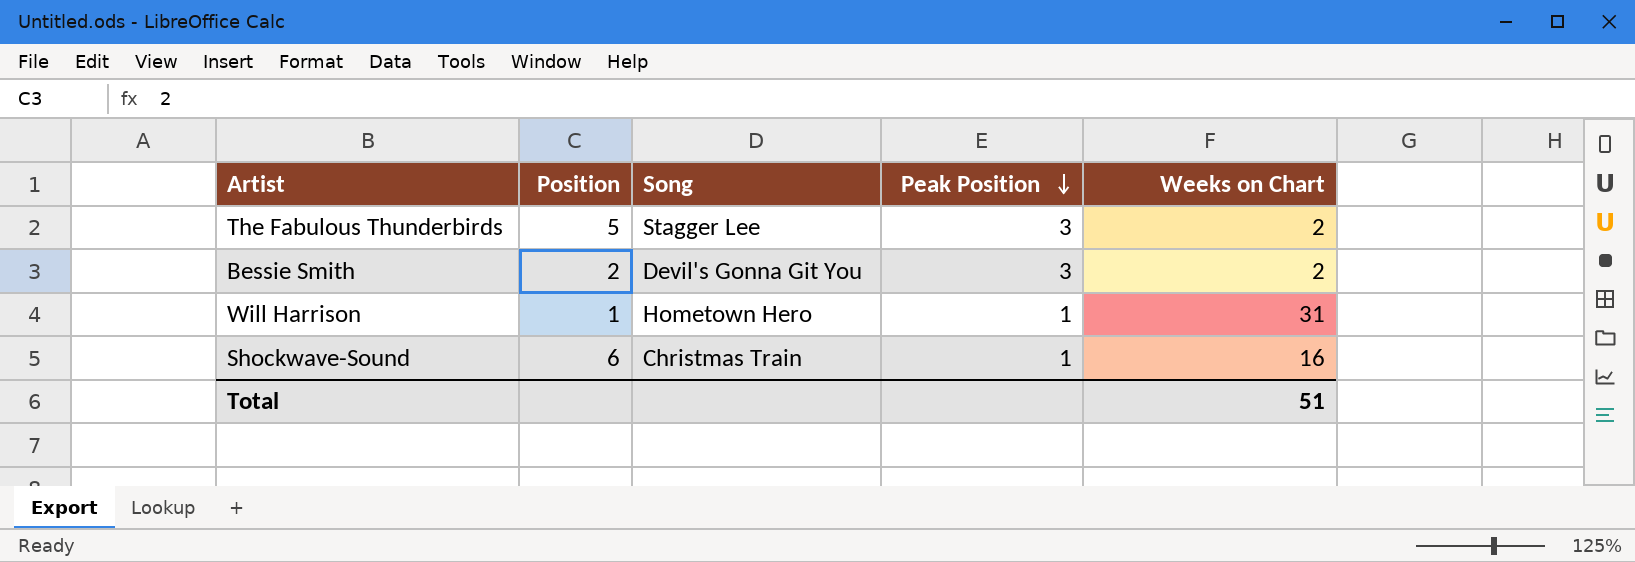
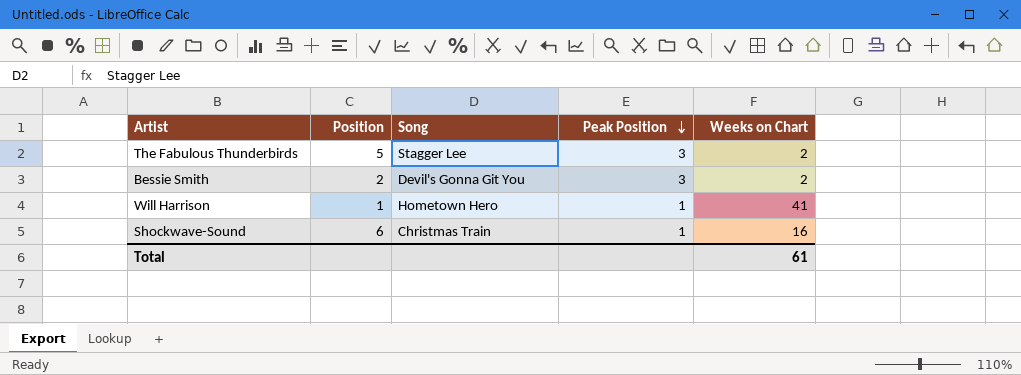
Will Harrison | Weeks on Chart: 31 -> 41
Total | Weeks on Chart: 51 -> 61

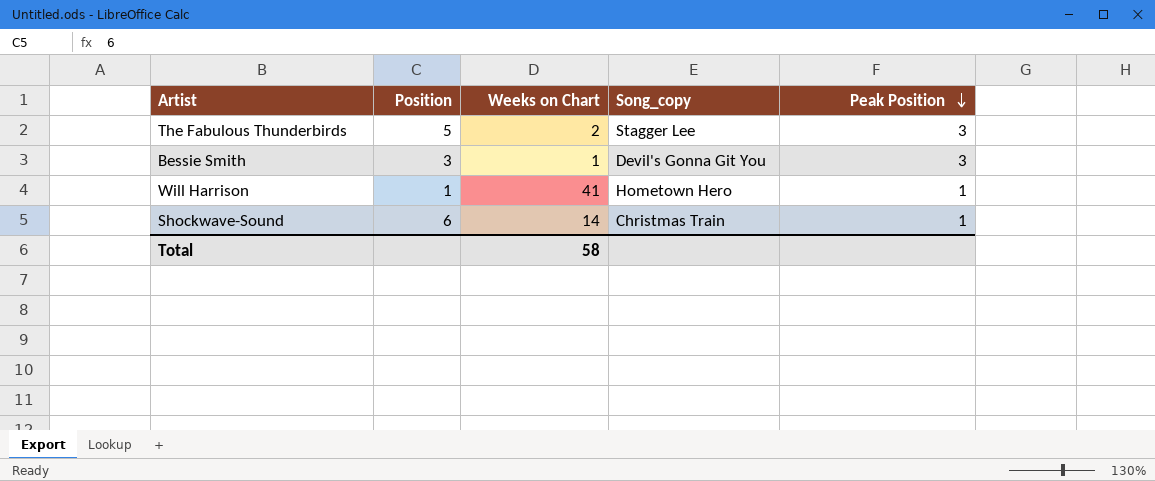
column Weeks on Chart | position: 5 -> 3
column name: Song -> Song_copy
Bessie Smith | Position: 2 -> 3
Bessie Smith | Weeks on Chart: 2 -> 1
Shockwave-Sound | Weeks on Chart: 16 -> 14
Total | Weeks on Chart: 61 -> 58

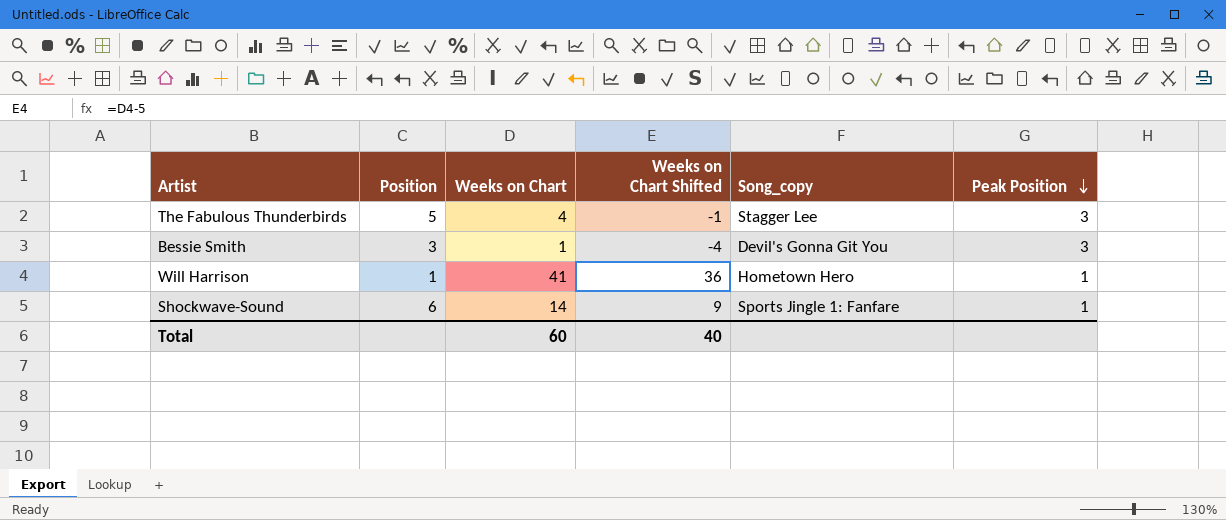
column Weeks on Chart Shifted | formula: none -> [Weeks on Chart] - 5
The Fabulous Thunderbirds | Weeks on Chart: 2 -> 4
Shockwave-Sound | Song_copy: Christmas Train -> Sports Jingle 1: Fanfare
Total | Weeks on Chart: 58 -> 60

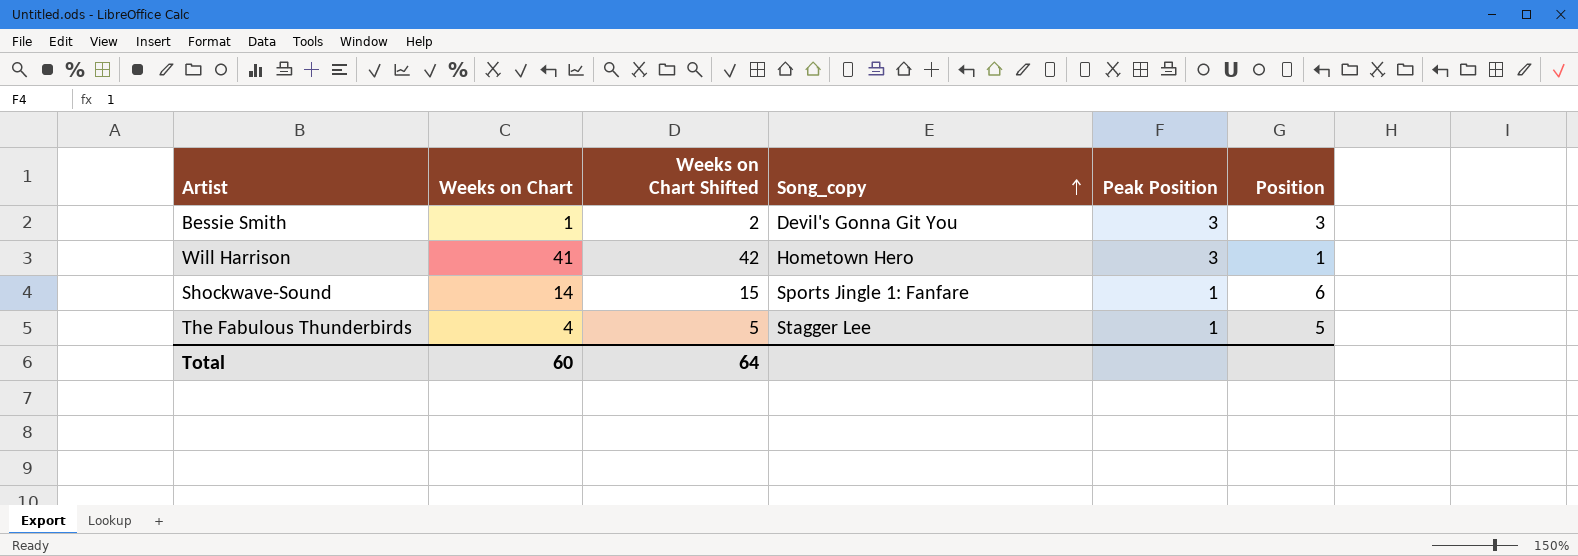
row order: Peak Position descending -> Song_copy ascending
column Weeks on Chart Shifted | formula: [Weeks on Chart] - 5 -> [Weeks on Chart] + 1
column Position | position: 2 -> 6
Will Harrison | Peak Position: 1 -> 3
The Fabulous Thunderbirds | Peak Position: 3 -> 1
Total | Weeks on Chart Shifted: 40 -> 64

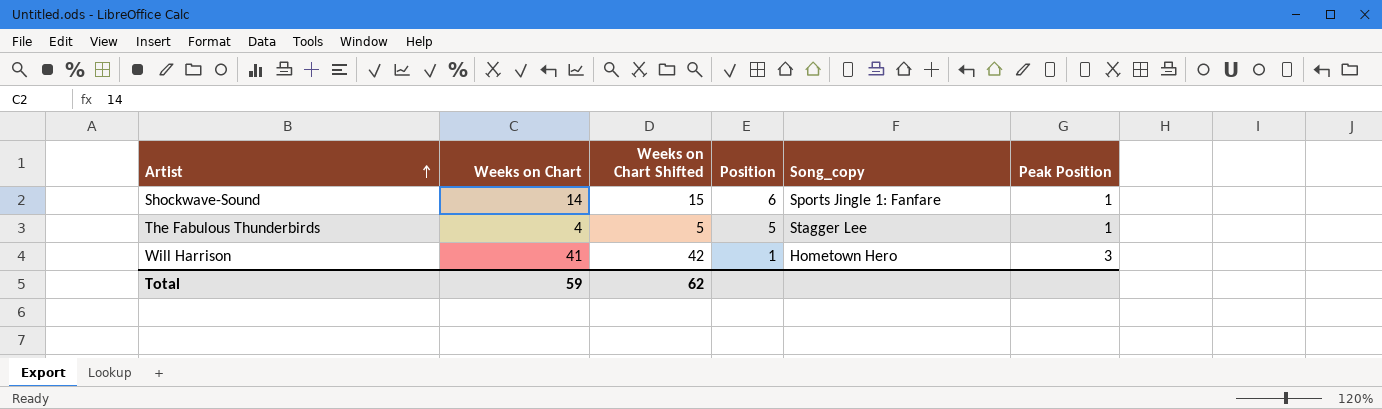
row order: Song_copy ascending -> Artist ascending
column Position | position: 6 -> 4
row Bessie Smith: 1 | 2 | Devil's Gonna Git You | 3 | 3 -> none
Total | Weeks on Chart: 60 -> 59
Total | Weeks on Chart Shifted: 64 -> 62

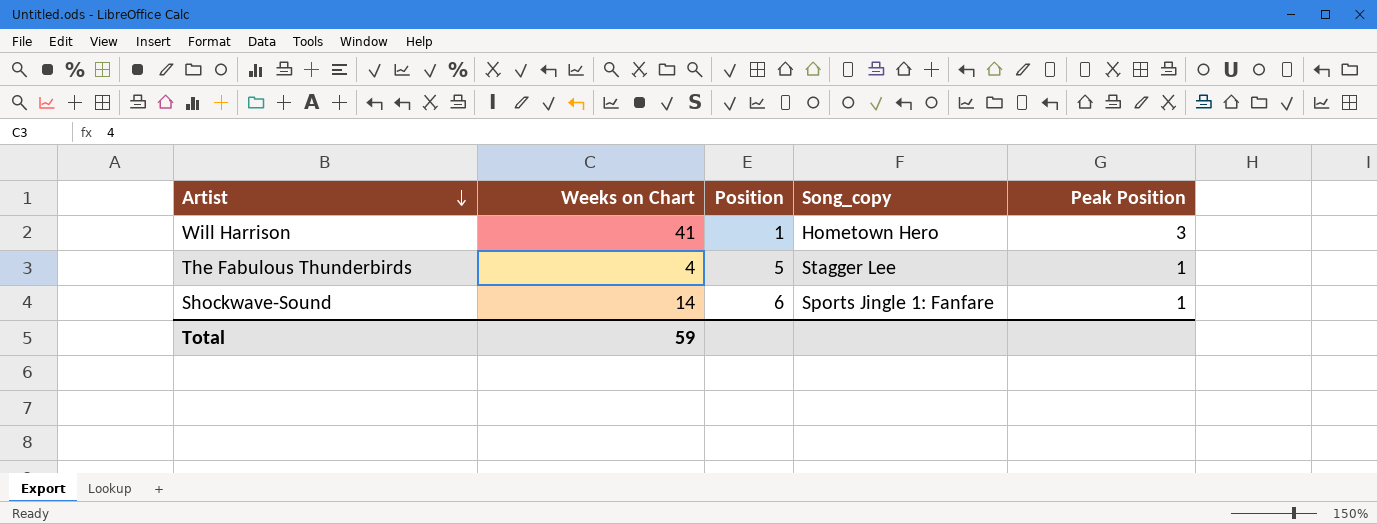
row order: Artist ascending -> Artist descending
column Weeks on Chart Shifted | formula: [Weeks on Chart] + 1 -> none

